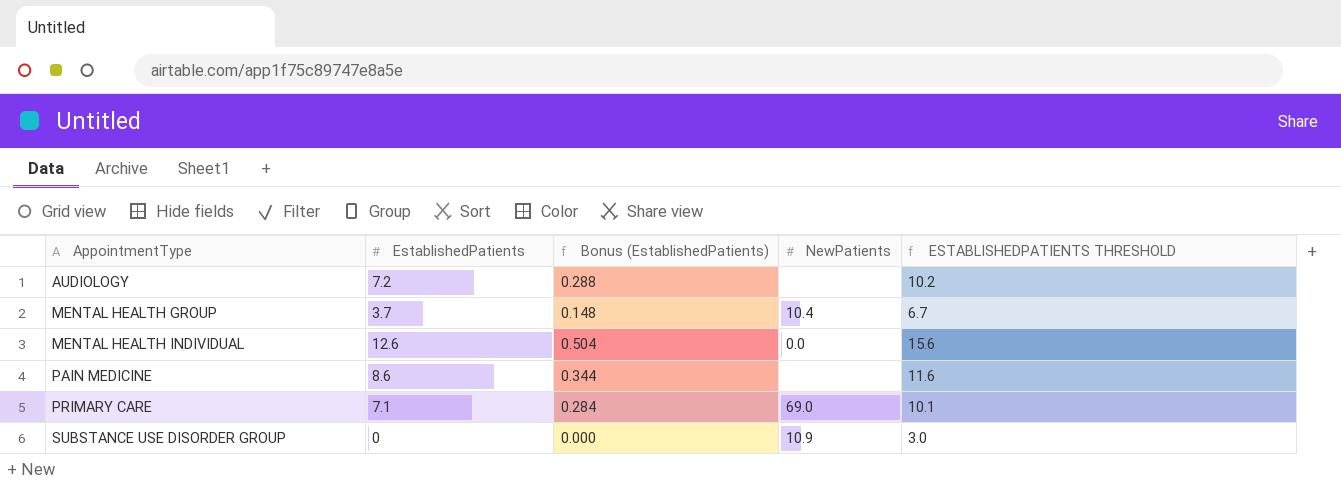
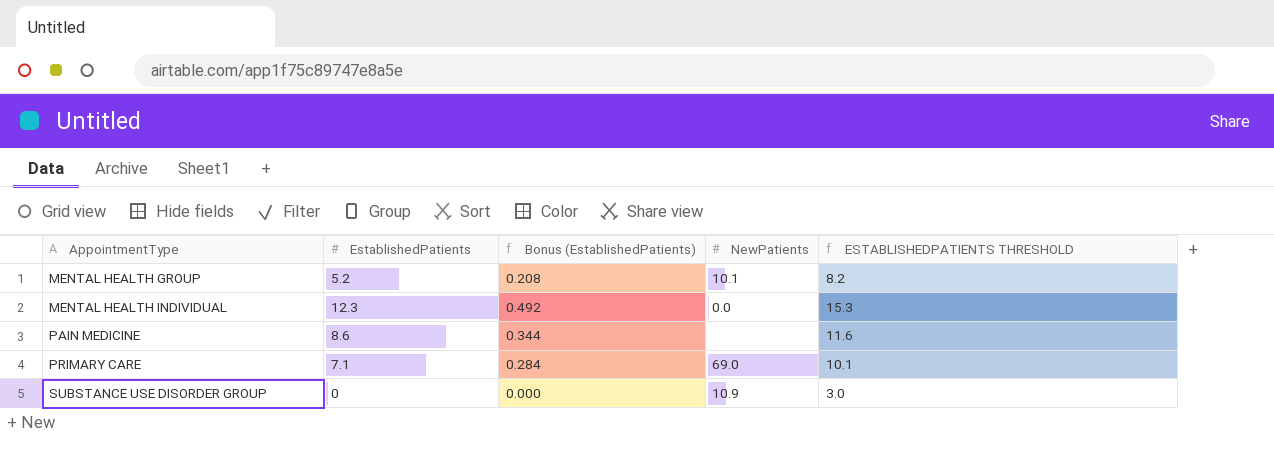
row AUDIOLOGY: 7.2 | 0.288 | none | 10.2 -> none
MENTAL HEALTH GROUP | EstablishedPatients: 3.7 -> 5.2
MENTAL HEALTH GROUP | Bonus (EstablishedPatients): 0.148 -> 0.208
MENTAL HEALTH GROUP | NewPatients: 10.4 -> 10.1
MENTAL HEALTH GROUP | ESTABLISHEDPATIENTS THRESHOLD: 6.7 -> 8.2
MENTAL HEALTH INDIVIDUAL | EstablishedPatients: 12.6 -> 12.3
MENTAL HEALTH INDIVIDUAL | Bonus (EstablishedPatients): 0.504 -> 0.492
MENTAL HEALTH INDIVIDUAL | ESTABLISHEDPATIENTS THRESHOLD: 15.6 -> 15.3

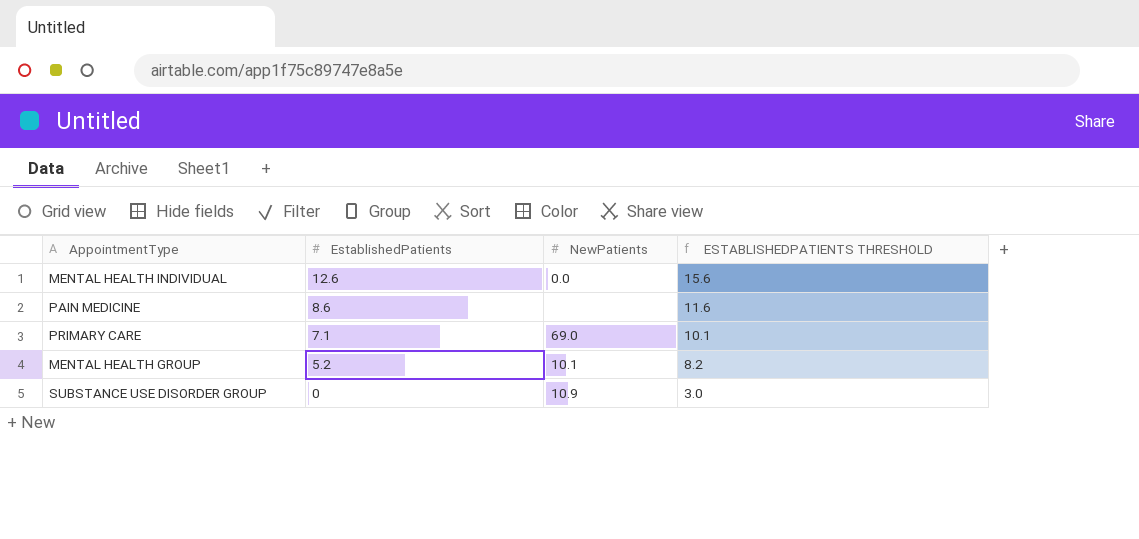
row order: AppointmentType ascending -> EstablishedPatients descending
column Bonus (EstablishedPatients) | formula: [EstablishedPatients] * 0.04 -> none
MENTAL HEALTH INDIVIDUAL | EstablishedPatients: 12.3 -> 12.6
MENTAL HEALTH INDIVIDUAL | ESTABLISHEDPATIENTS THRESHOLD: 15.3 -> 15.6

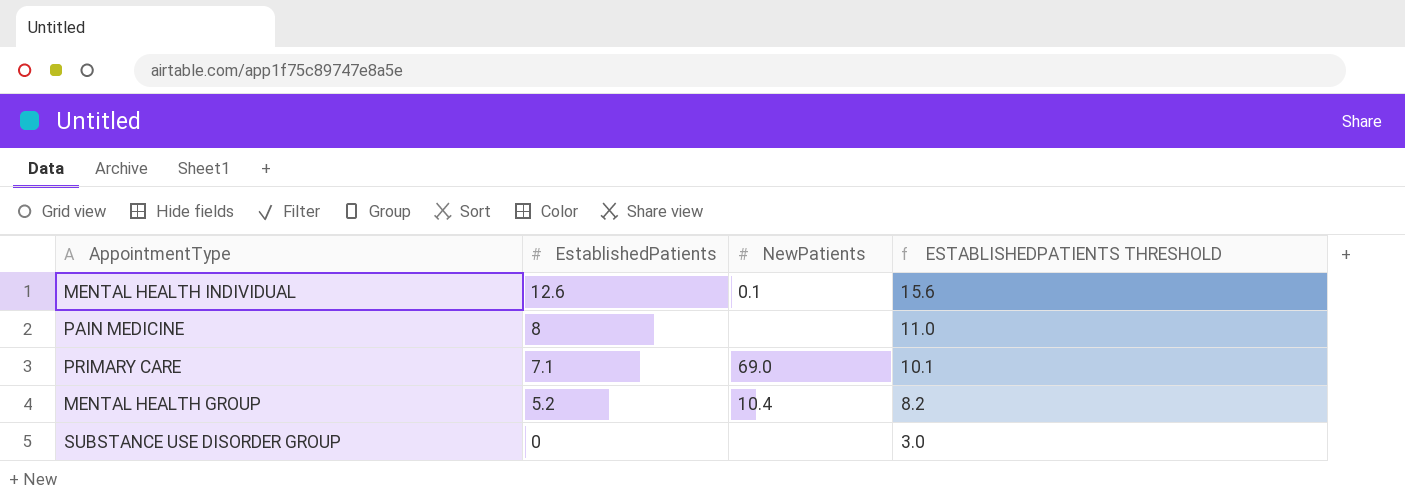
MENTAL HEALTH INDIVIDUAL | NewPatients: 0.0 -> 0.1
PAIN MEDICINE | EstablishedPatients: 8.6 -> 8
PAIN MEDICINE | ESTABLISHEDPATIENTS THRESHOLD: 11.6 -> 11.0
MENTAL HEALTH GROUP | NewPatients: 10.1 -> 10.4
SUBSTANCE USE DISORDER GROUP | NewPatients: 10.9 -> none

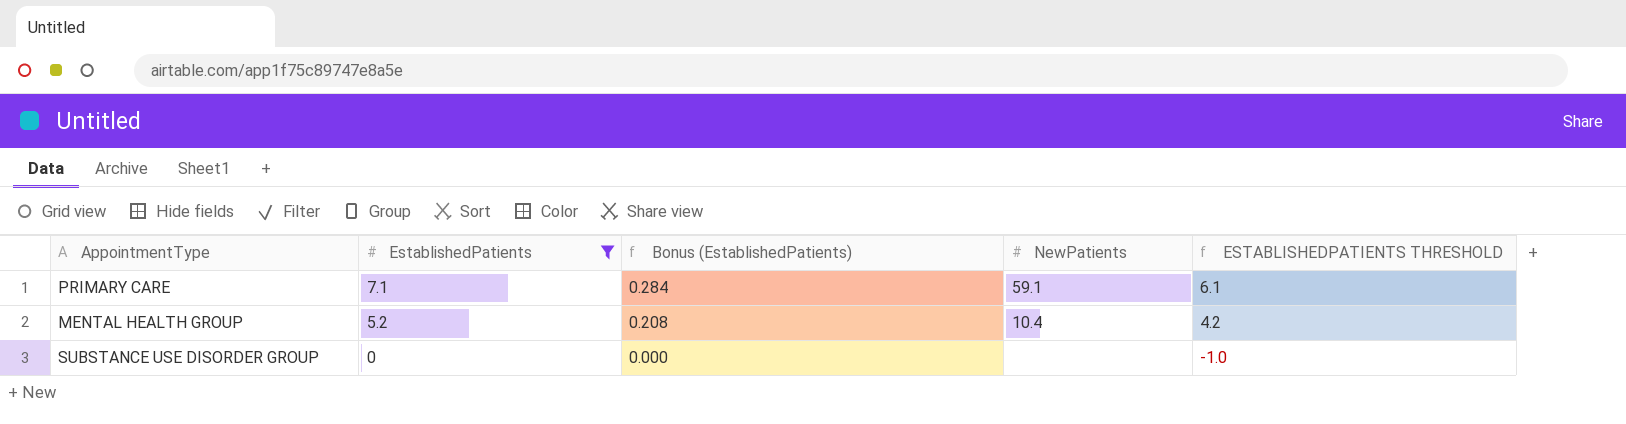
filter: none -> EstablishedPatients <= 7.1
column Bonus (EstablishedPatients) | formula: none -> [EstablishedPatients] * 0.04
column ESTABLISHEDPATIENTS THRESHOLD | formula: [EstablishedPatients] + 3 -> [EstablishedPatients] - 1
PRIMARY CARE | NewPatients: 69.0 -> 59.1

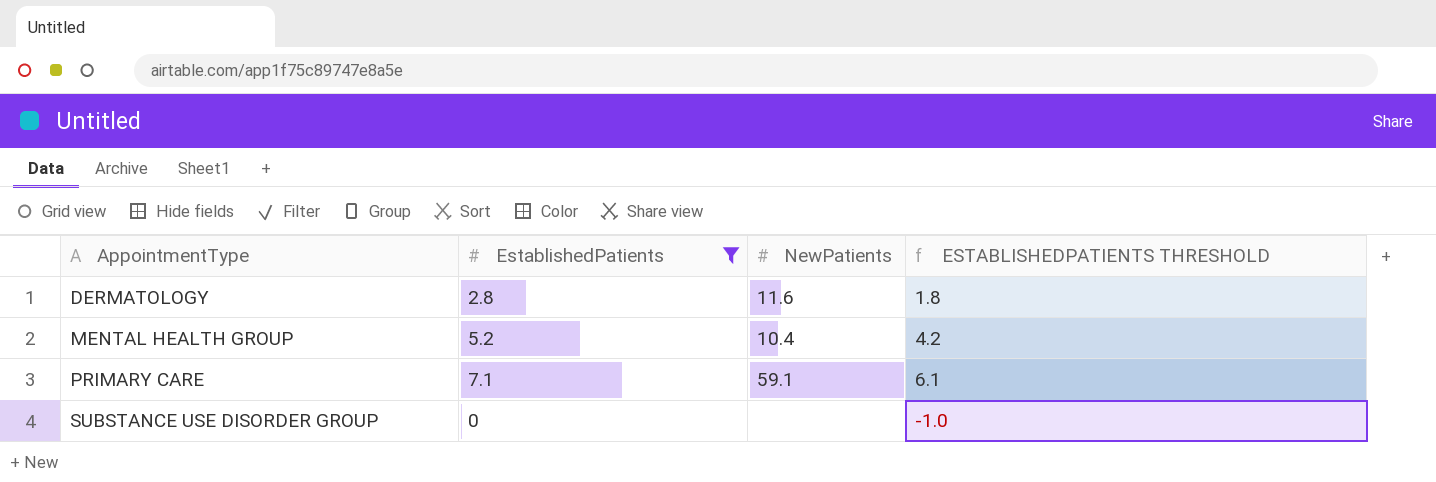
row order: EstablishedPatients descending -> AppointmentType ascending
column Bonus (EstablishedPatients) | formula: [EstablishedPatients] * 0.04 -> none
row DERMATOLOGY: none -> 2.8 | 11.6 | 1.8

